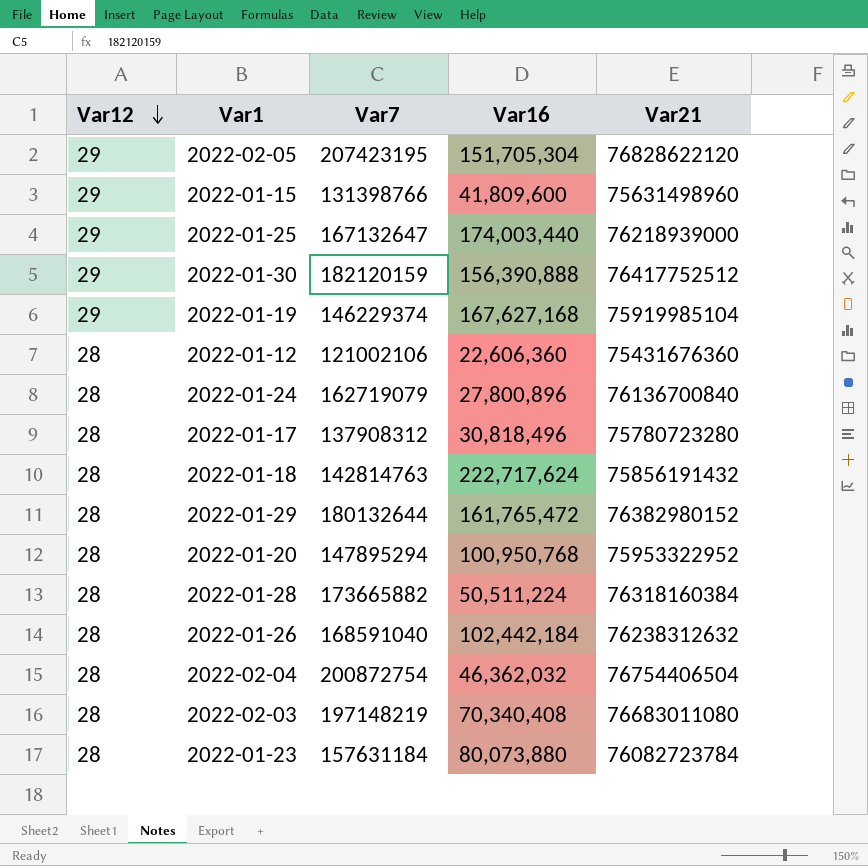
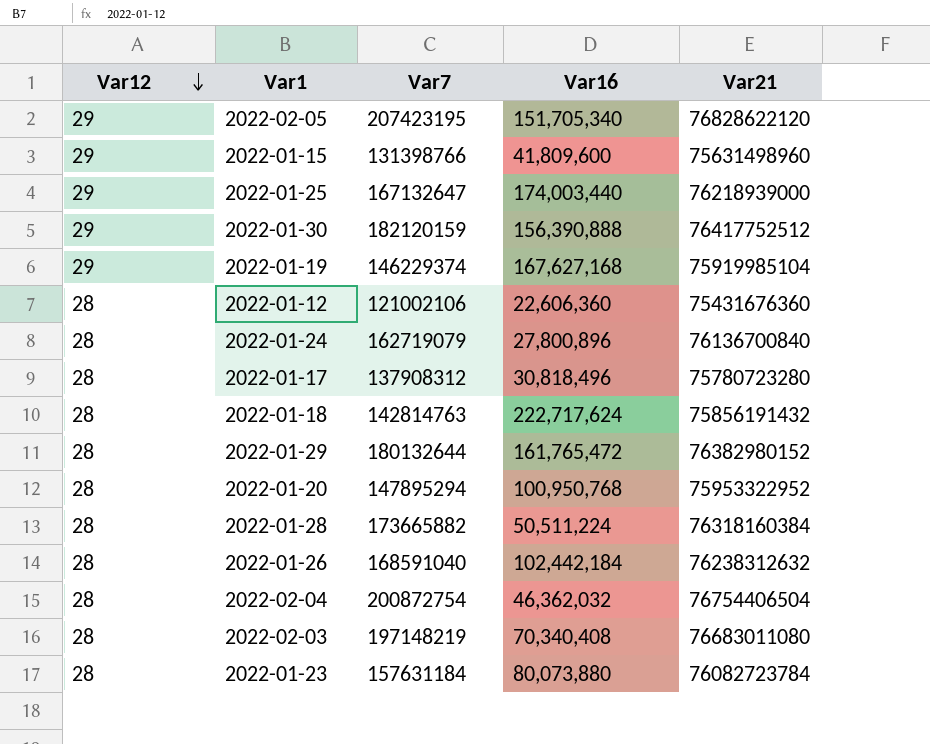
2022-02-05 | Var16: 151,705,304 -> 151,705,340

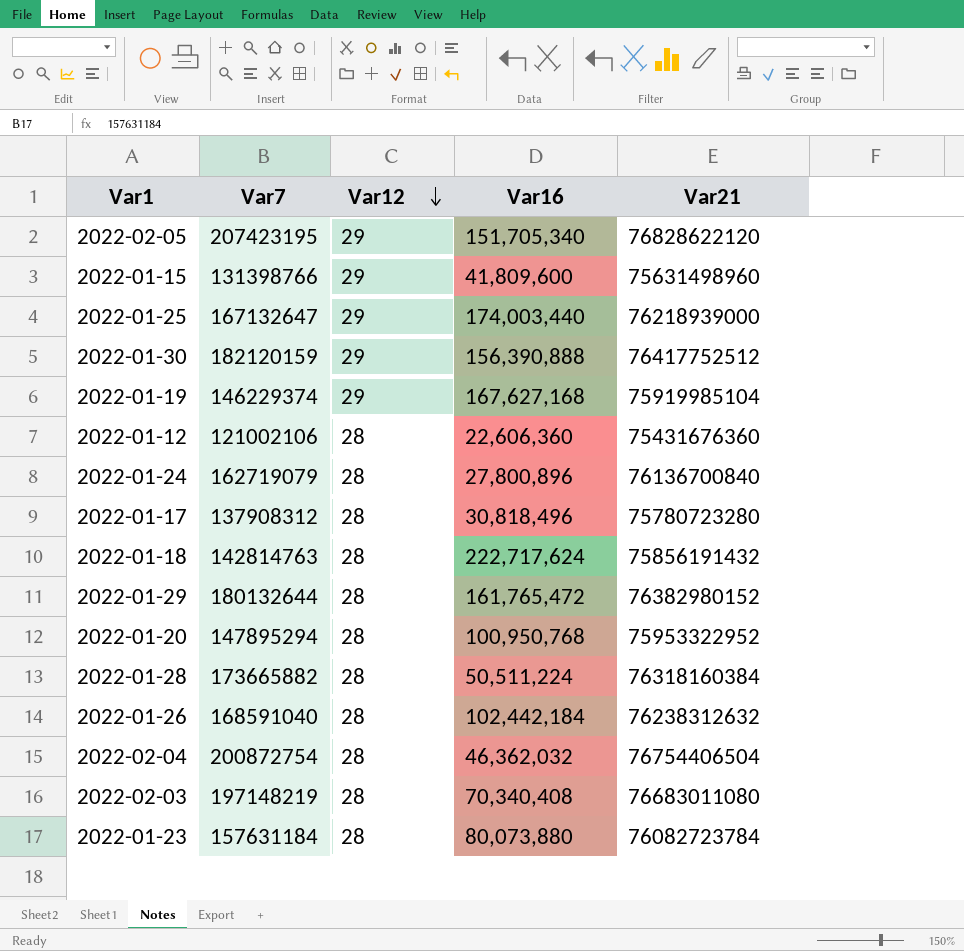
column Var12 | position: 1 -> 3

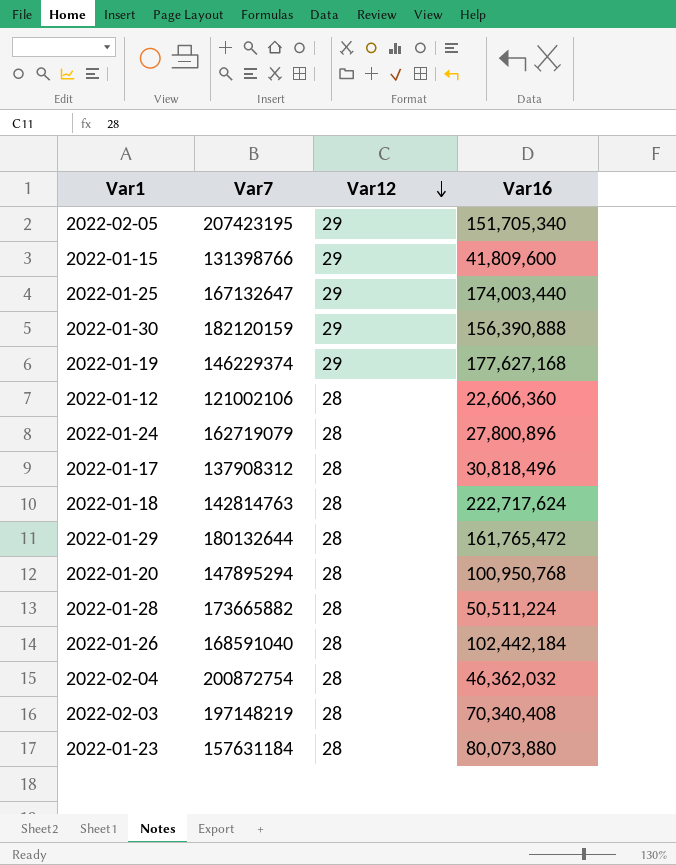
column Var21 | position: 5 -> none
2022-01-19 | Var16: 167,627,168 -> 177,627,168

